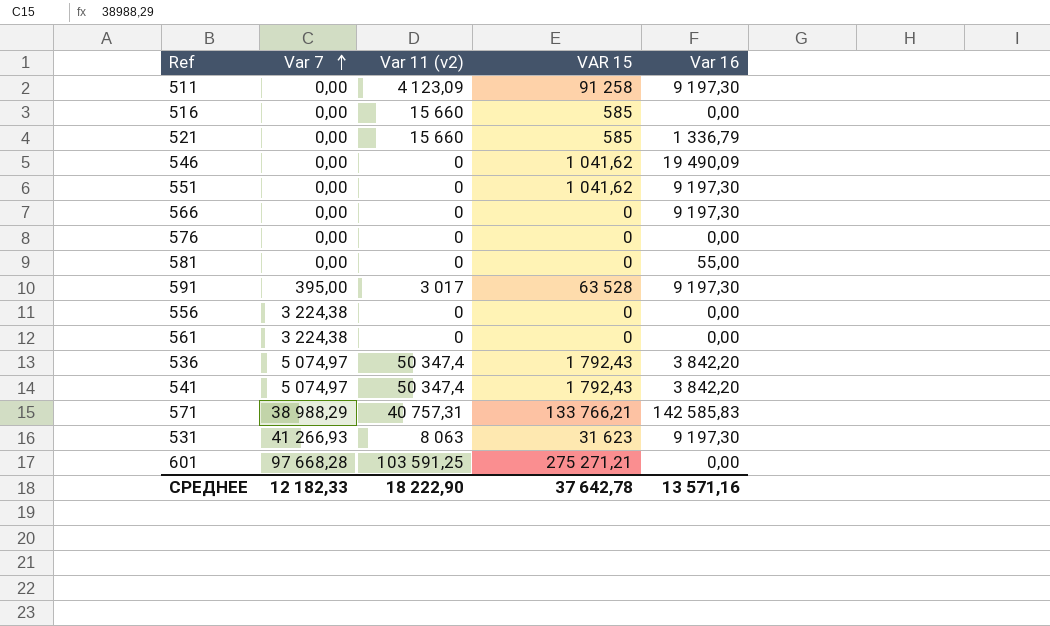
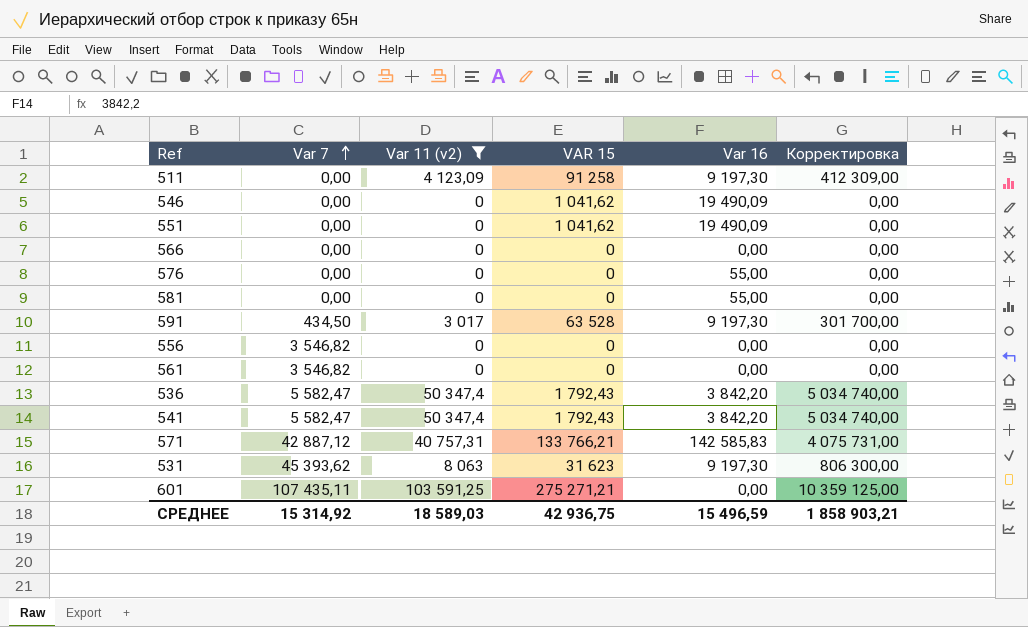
filter: none -> Var 11 (v2) != 15 660
column Корректировка | formula: none -> [Var 11 (v2)] * 100
551 | Var 16: 9 197,30 -> 19 490,09
566 | Var 16: 9 197,30 -> 0,00
576 | Var 16: 0,00 -> 55,00
591 | Var 7: 395,00 -> 434,50
556 | Var 7: 3 224,38 -> 3 546,82
561 | Var 7: 3 224,38 -> 3 546,82
536 | Var 7: 5 074,97 -> 5 582,47
541 | Var 7: 5 074,97 -> 5 582,47
571 | Var 7: 38 988,29 -> 42 887,12
531 | Var 7: 41 266,93 -> 45 393,62
601 | Var 7: 97 668,28 -> 107 435,11
СРЕДНЕЕ | Var 7: 12 182,33 -> 15 314,92
СРЕДНЕЕ | Var 11 (v2): 18 222,90 -> 18 589,03
СРЕДНЕЕ | VAR 15: 37 642,78 -> 42 936,75
СРЕДНЕЕ | Var 16: 13 571,16 -> 15 496,59

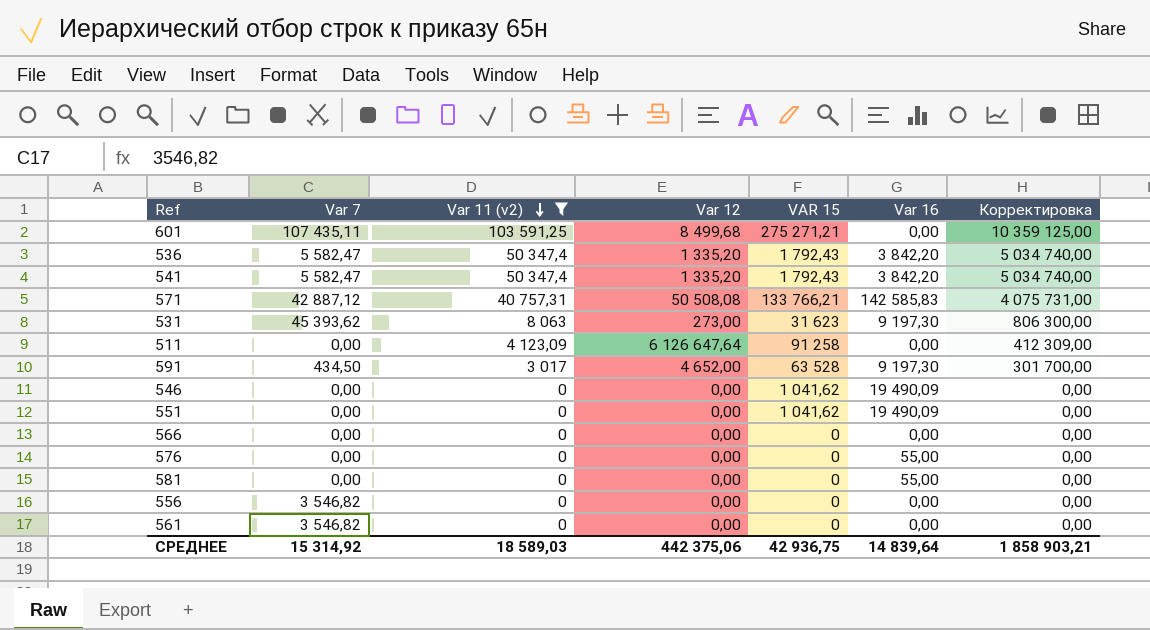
row order: Var 7 ascending -> Var 11 (v2) descending
column Var 12 | position: none -> 4
511 | Var 16: 9 197,30 -> 0,00
СРЕДНЕЕ | Var 16: 15 496,59 -> 14 839,64

